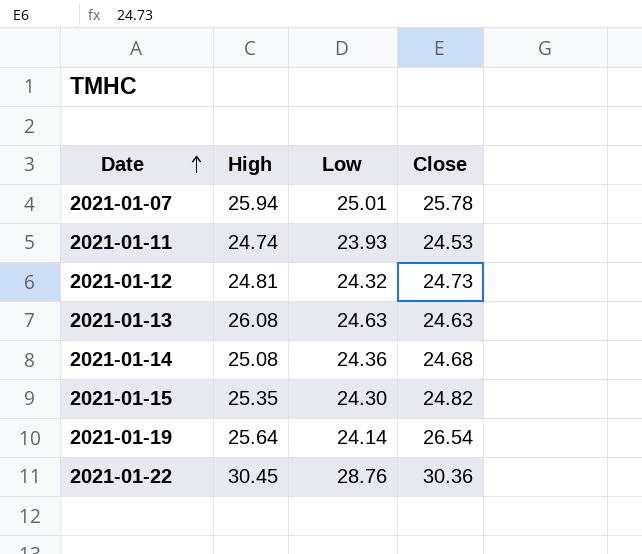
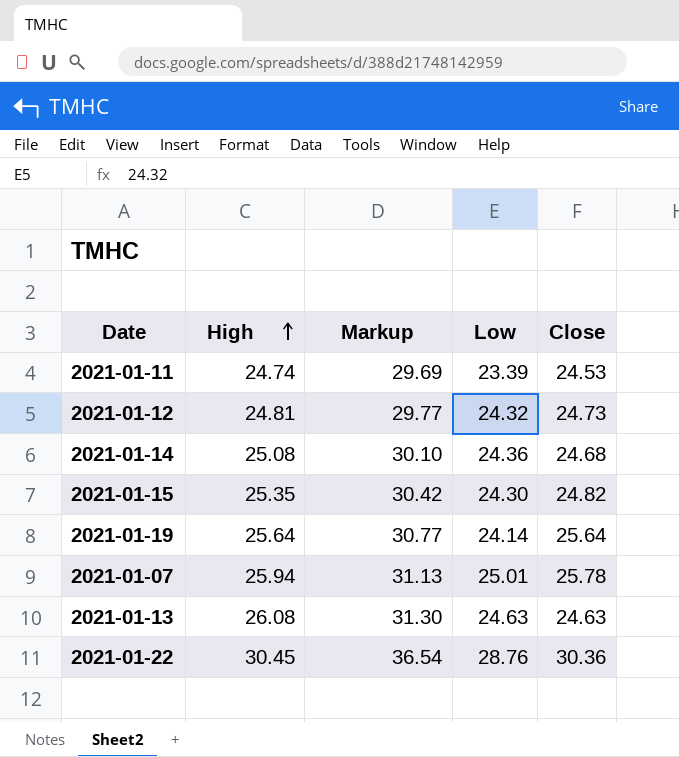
row order: Date ascending -> High ascending
column Markup | formula: none -> [High] * 1.2
2021-01-11 | Low: 23.93 -> 23.39
2021-01-19 | Close: 26.54 -> 25.64

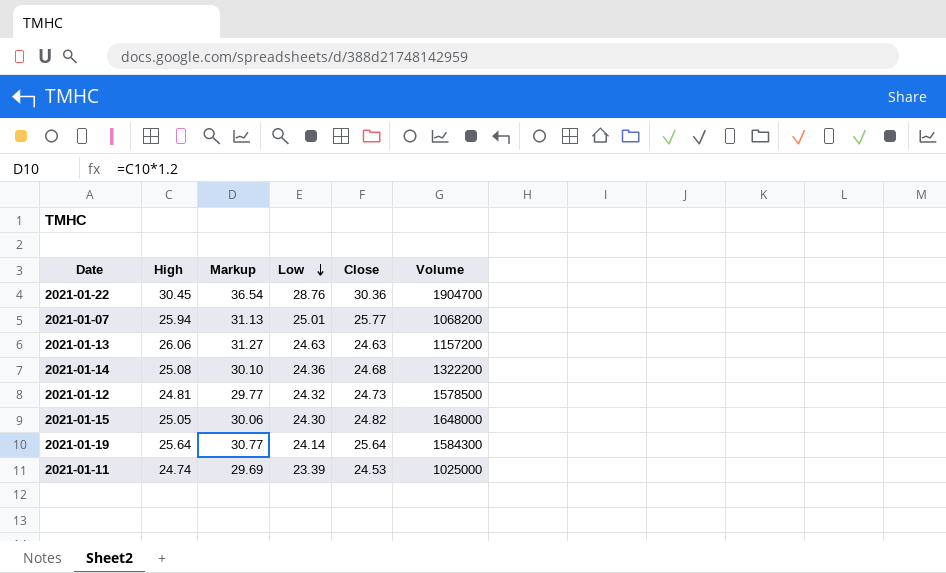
row order: High ascending -> Low descending
column Volume | position: none -> 6
2021-01-07 | Close: 25.78 -> 25.77
2021-01-13 | High: 26.08 -> 26.06
2021-01-13 | Markup: 31.30 -> 31.27
2021-01-15 | High: 25.35 -> 25.05
2021-01-15 | Markup: 30.42 -> 30.06

